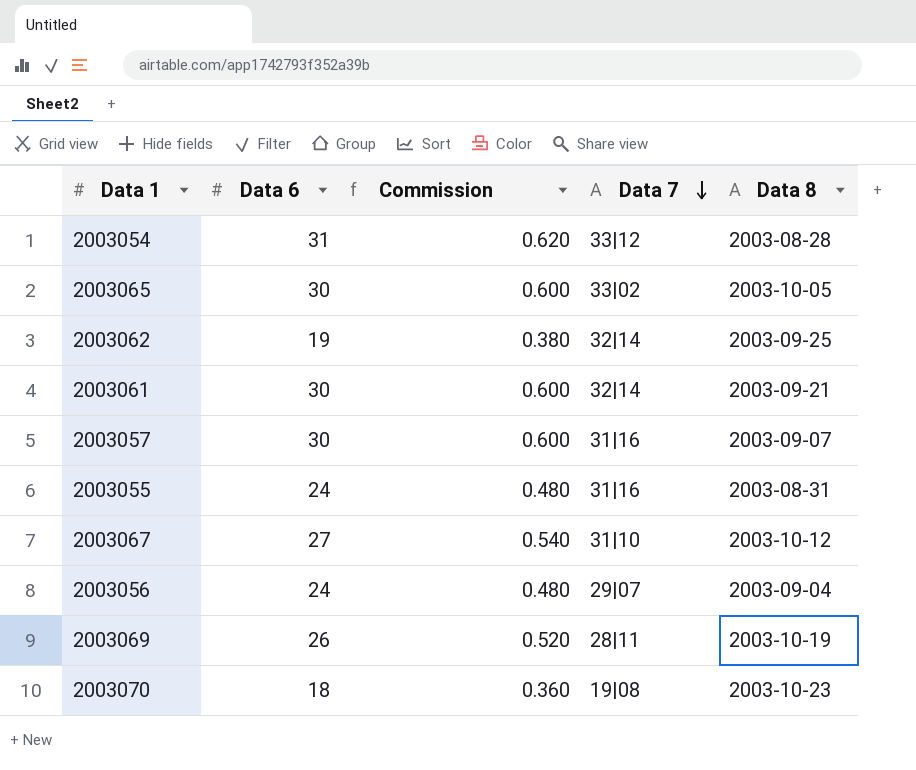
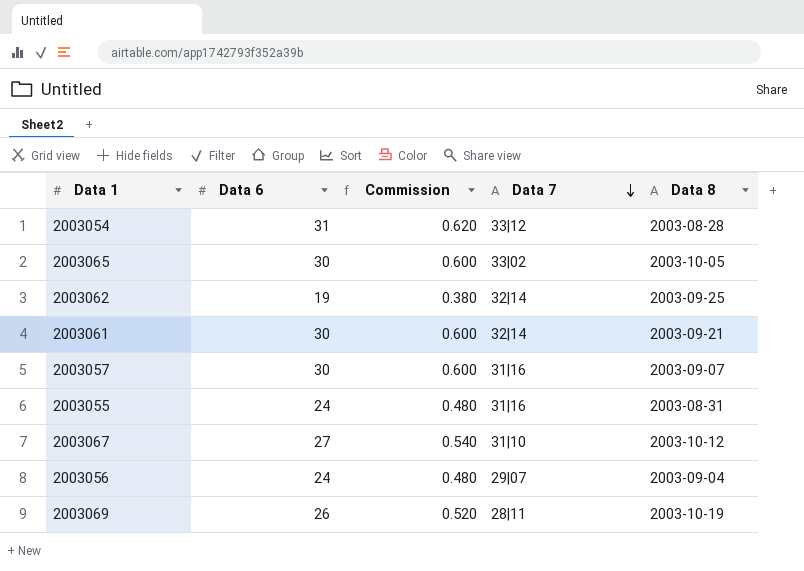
row 2003070: 18 | 0.360 | 19|08 | 2003-10-23 -> none

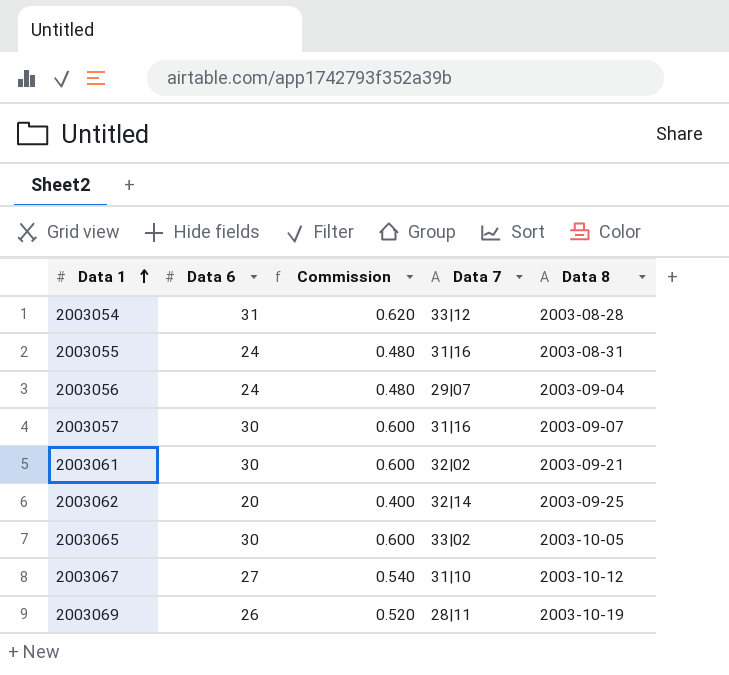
row order: Data 7 descending -> Data 1 ascending
2003061 | Data 7: 32|14 -> 32|02
2003062 | Data 6: 19 -> 20
2003062 | Commission: 0.380 -> 0.400

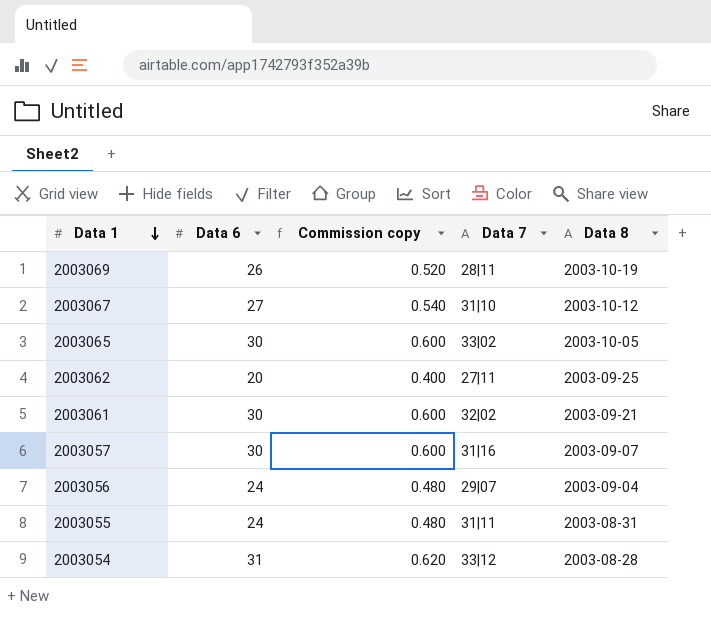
row order: Data 1 ascending -> Data 1 descending
column name: Commission -> Commission copy
2003062 | Data 7: 32|14 -> 27|11
2003055 | Data 7: 31|16 -> 31|11

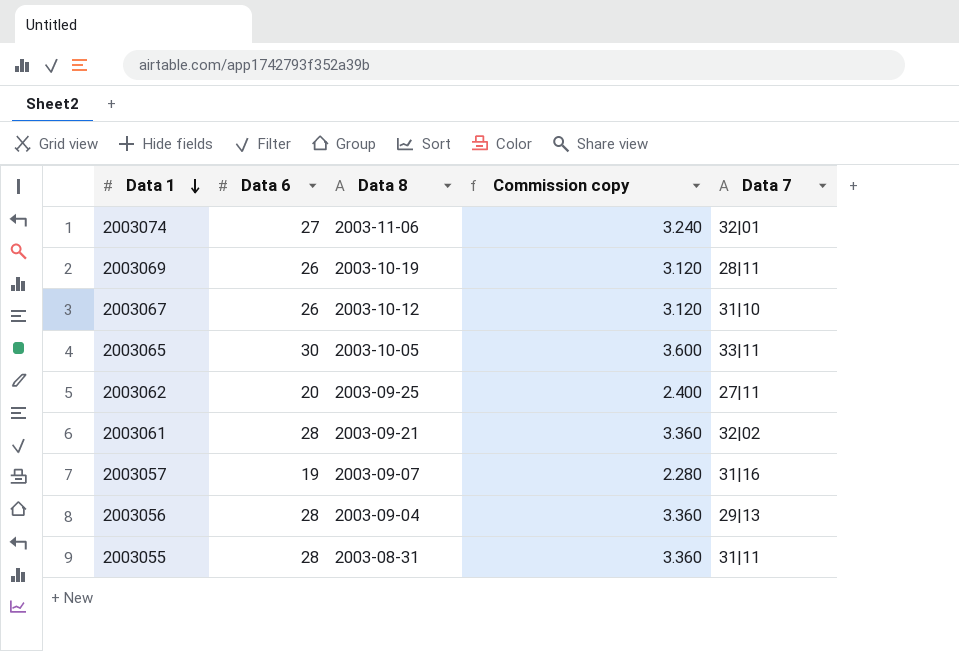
column Data 8 | position: 5 -> 3
column Commission copy | formula: [Data 6] * 0.02 -> [Data 6] * 0.12
row 2003054: 31 | 0.620 | 33|12 | 2003-08-28 -> none
row 2003074: none -> 27 | 2003-11-06 | 3.240 | 32|01
2003067 | Data 6: 27 -> 26
2003065 | Data 7: 33|02 -> 33|11
2003061 | Data 6: 30 -> 28
2003057 | Data 6: 30 -> 19
2003056 | Data 6: 24 -> 28
2003056 | Data 7: 29|07 -> 29|13
2003055 | Data 6: 24 -> 28

